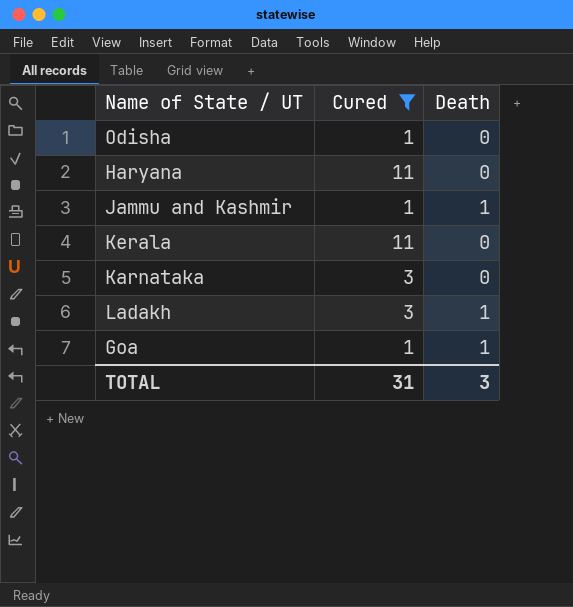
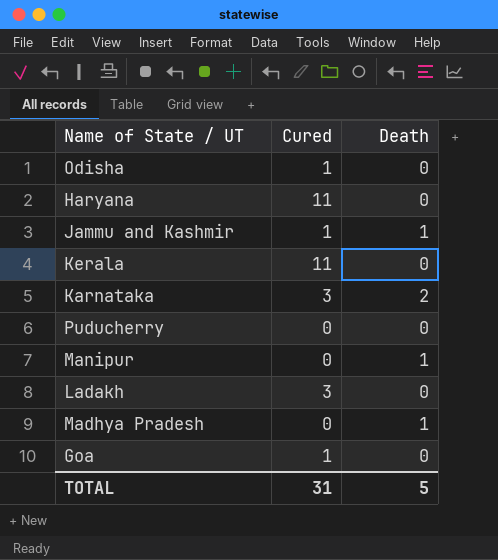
filter: Cured != 0 -> none
Karnataka | Death: 0 -> 2
Ladakh | Death: 1 -> 0
Goa | Death: 1 -> 0
TOTAL | Death: 3 -> 5

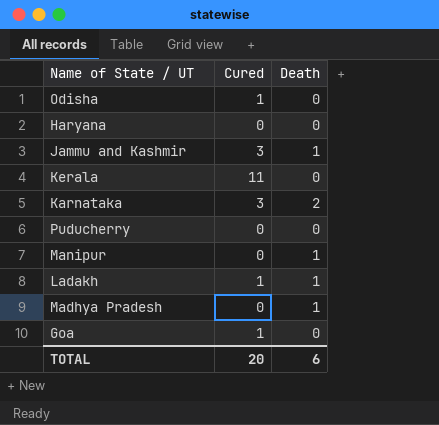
Haryana | Cured: 11 -> 0
Jammu and Kashmir | Cured: 1 -> 3
Ladakh | Cured: 3 -> 1
Ladakh | Death: 0 -> 1
TOTAL | Cured: 31 -> 20
TOTAL | Death: 5 -> 6

